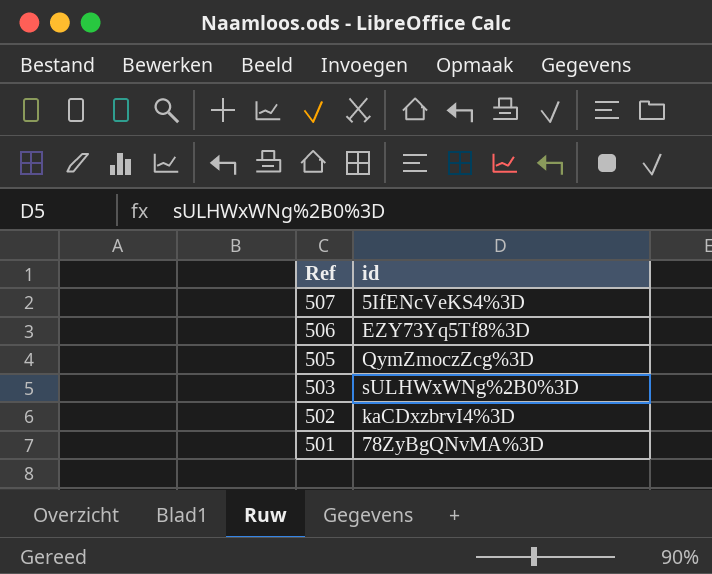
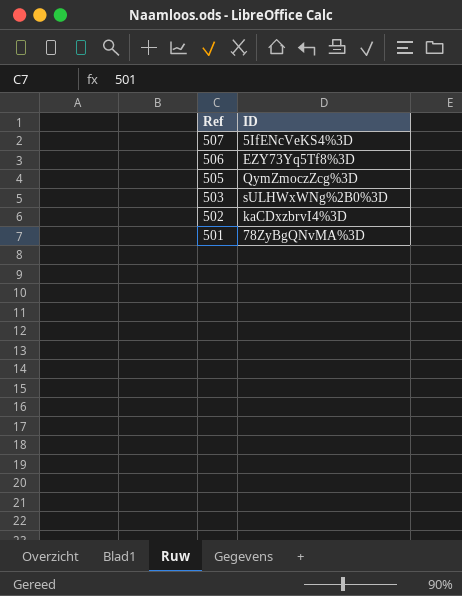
column name: id -> ID

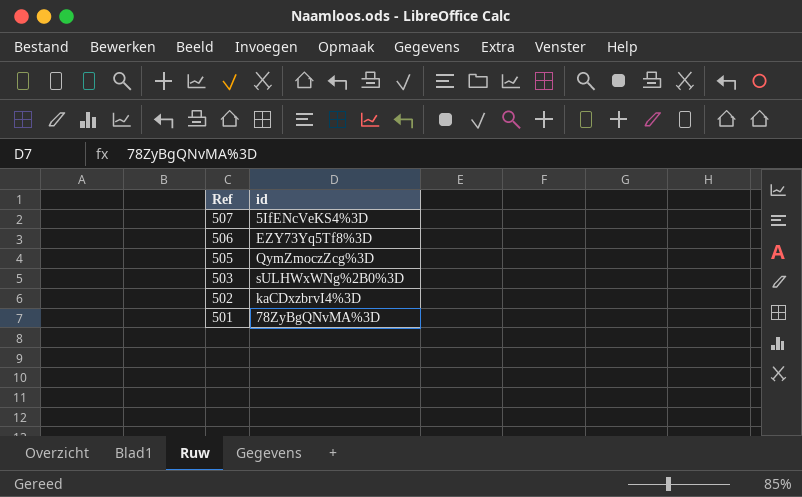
column name: ID -> id

